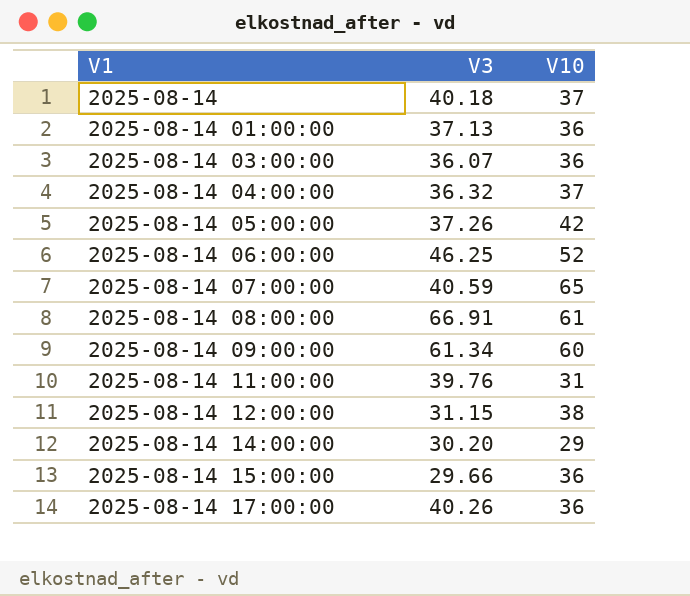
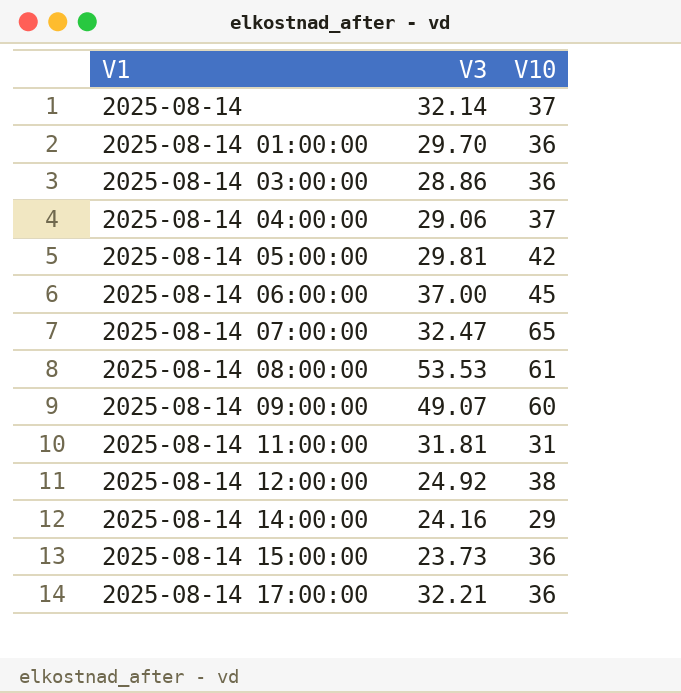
2025-08-14 | V3: 40.18 -> 32.14
2025-08-14 01:00:00 | V3: 37.13 -> 29.70
2025-08-14 03:00:00 | V3: 36.07 -> 28.86
2025-08-14 04:00:00 | V3: 36.32 -> 29.06
2025-08-14 05:00:00 | V3: 37.26 -> 29.81
2025-08-14 06:00:00 | V3: 46.25 -> 37.00
2025-08-14 06:00:00 | V10: 52 -> 45
2025-08-14 07:00:00 | V3: 40.59 -> 32.47
2025-08-14 08:00:00 | V3: 66.91 -> 53.53
2025-08-14 09:00:00 | V3: 61.34 -> 49.07
2025-08-14 11:00:00 | V3: 39.76 -> 31.81
2025-08-14 12:00:00 | V3: 31.15 -> 24.92
2025-08-14 14:00:00 | V3: 30.20 -> 24.16
2025-08-14 15:00:00 | V3: 29.66 -> 23.73
2025-08-14 17:00:00 | V3: 40.26 -> 32.21

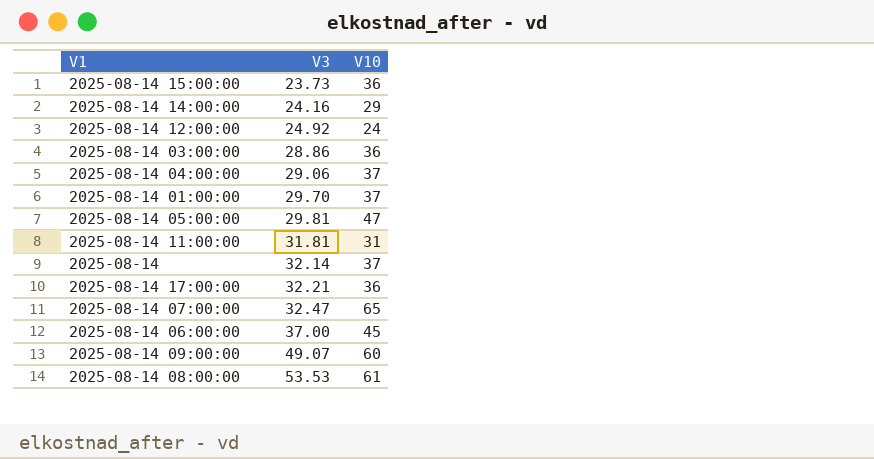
row order: V1 ascending -> V3 ascending
2025-08-14 12:00:00 | V10: 38 -> 24
2025-08-14 01:00:00 | V10: 36 -> 37
2025-08-14 05:00:00 | V10: 42 -> 47

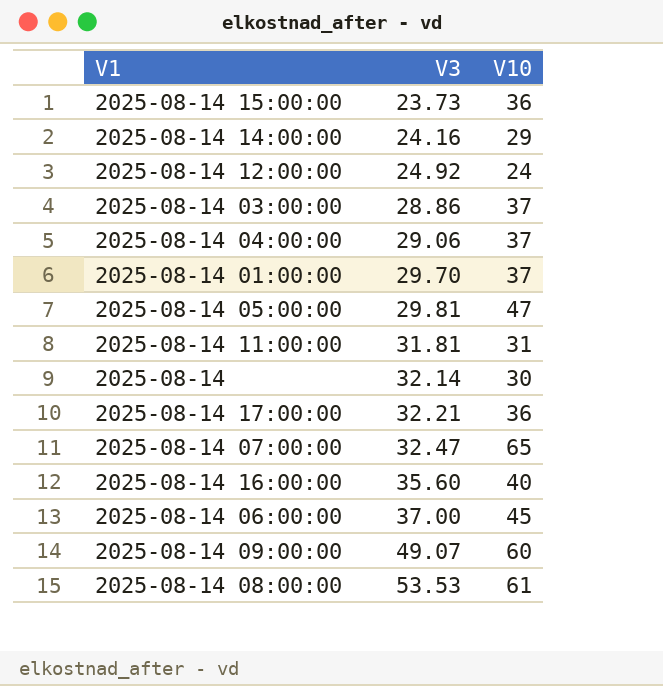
2025-08-14 03:00:00 | V10: 36 -> 37
2025-08-14 | V10: 37 -> 30
row 2025-08-14 16:00:00: none -> 35.60 | 40

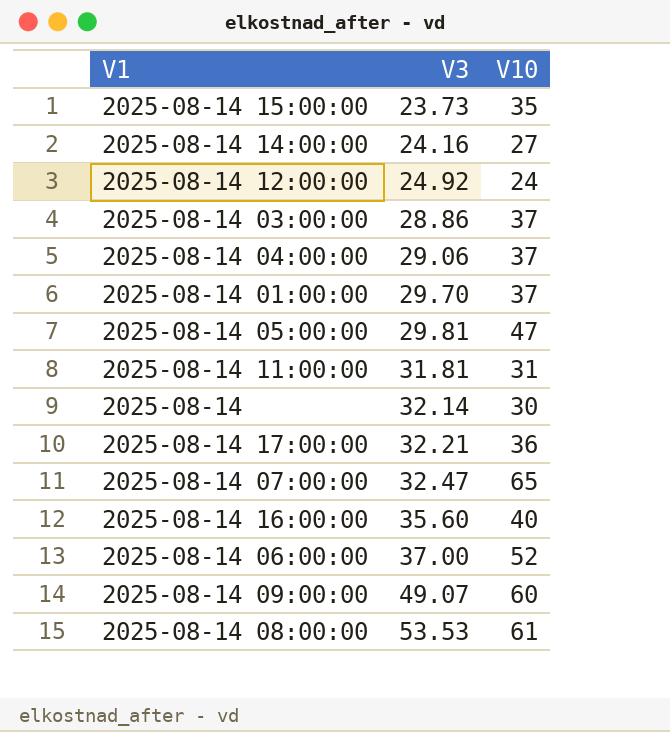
2025-08-14 15:00:00 | V10: 36 -> 35
2025-08-14 14:00:00 | V10: 29 -> 27
2025-08-14 06:00:00 | V10: 45 -> 52

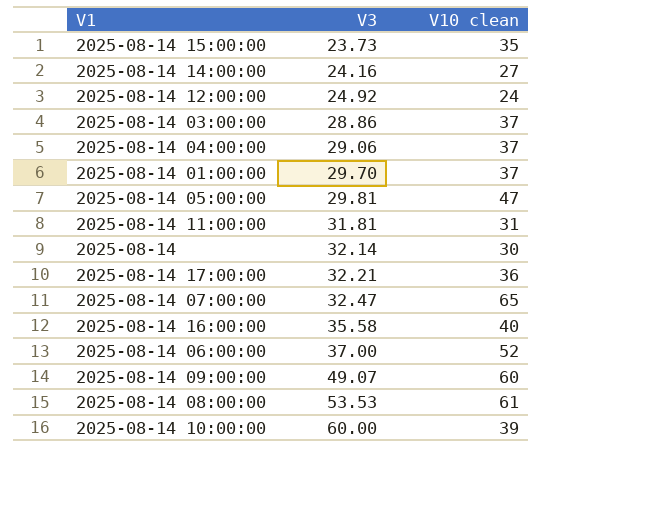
column name: V10 -> V10 clean
2025-08-14 16:00:00 | V3: 35.60 -> 35.58
row 2025-08-14 10:00:00: none -> 60.00 | 39

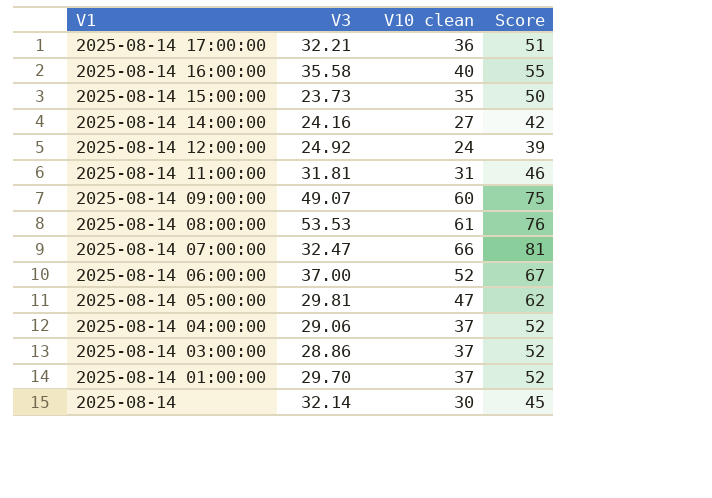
row order: V3 ascending -> V1 descending
column Score | formula: none -> [V10 clean] + 15
row 2025-08-14 10:00:00: 60.00 | 39 -> none
2025-08-14 07:00:00 | V10 clean: 65 -> 66

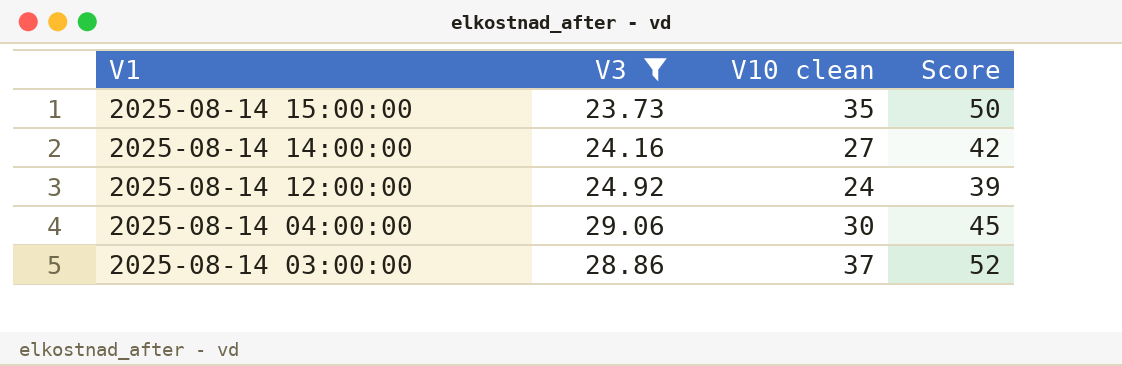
filter: none -> V3 <= 29.06
2025-08-14 04:00:00 | V10 clean: 37 -> 30
2025-08-14 04:00:00 | Score: 52 -> 45

